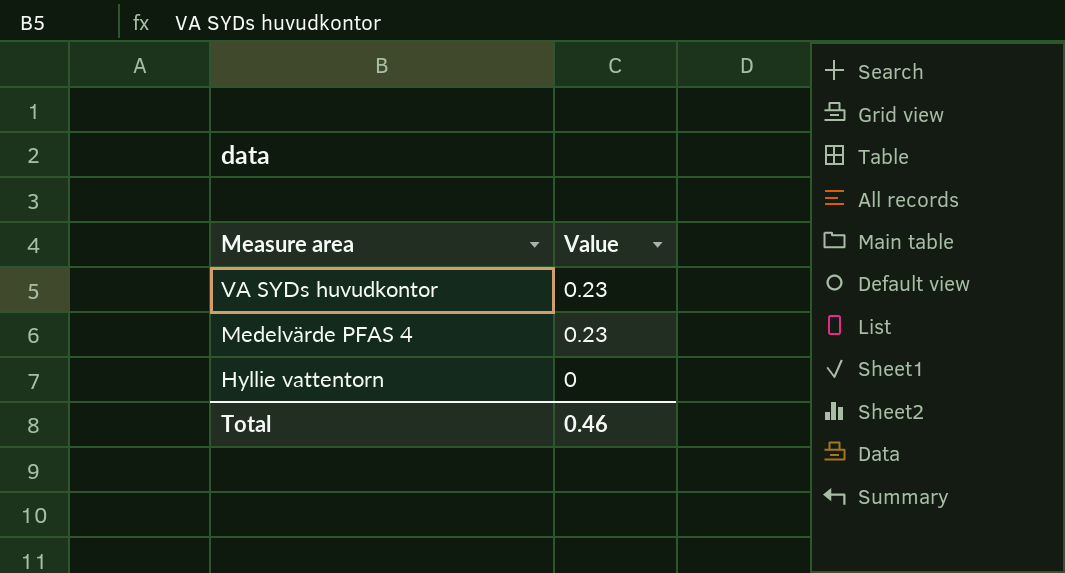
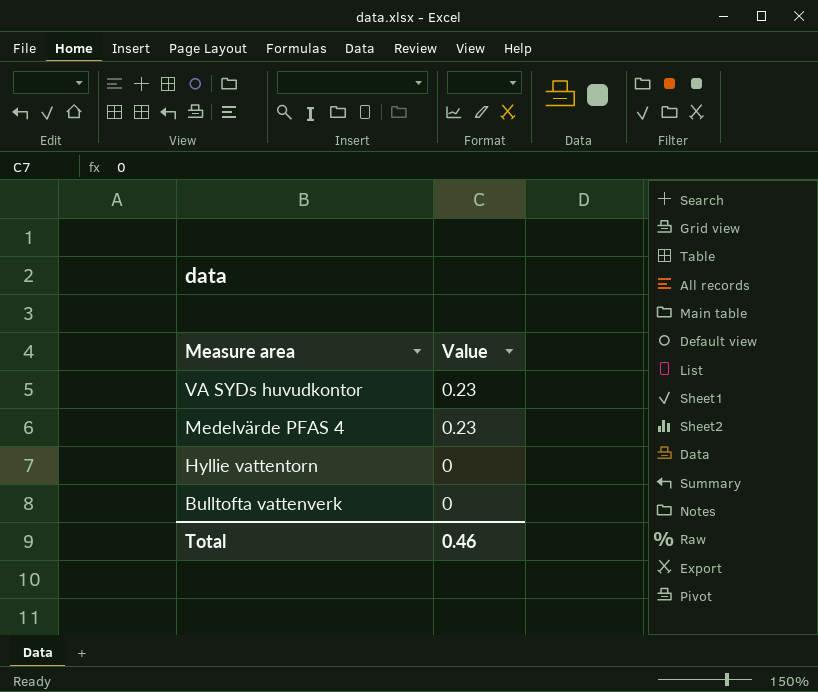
row Bulltofta vattenverk: none -> 0

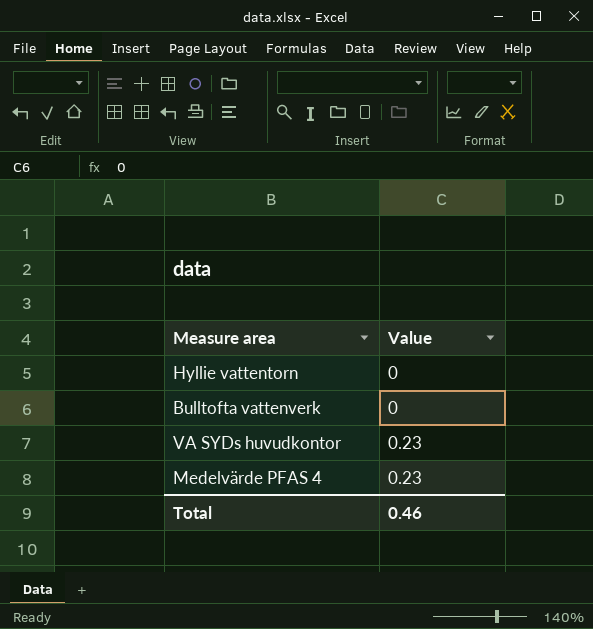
row order: Measure area descending -> Value ascending

